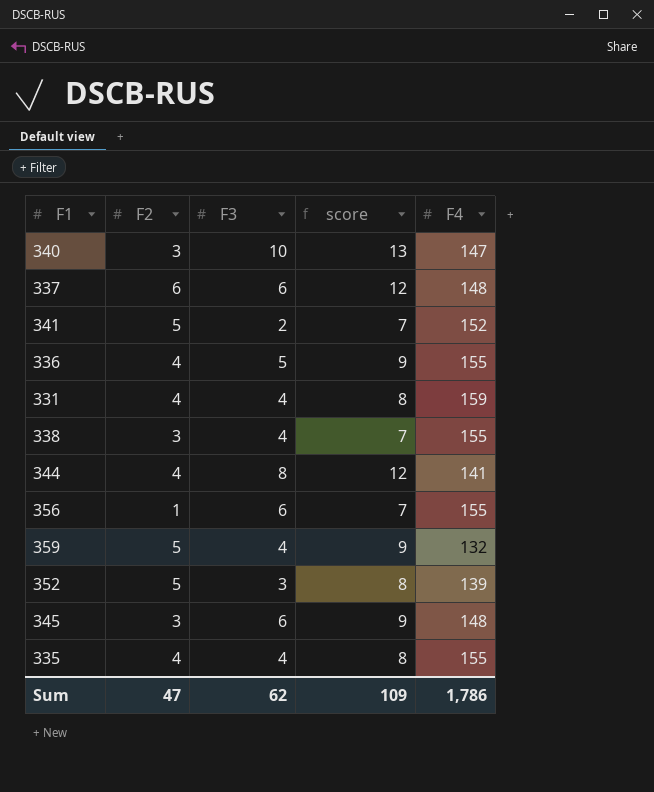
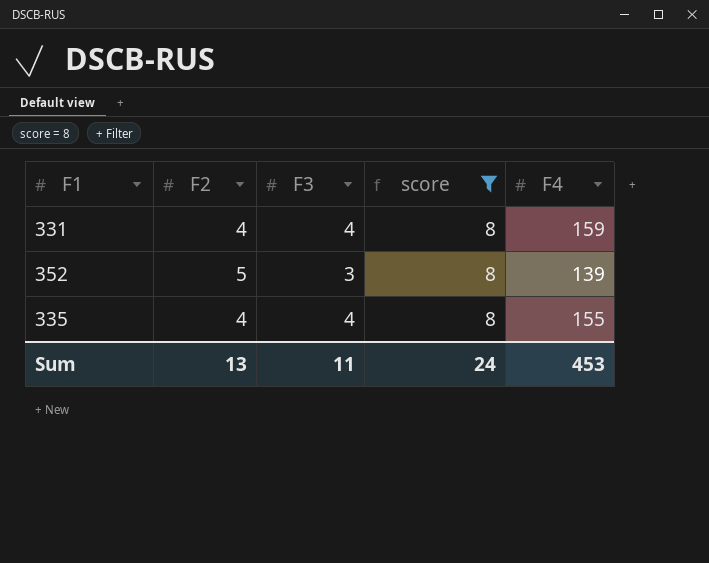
filter: none -> score = 8
Sum | F2: 47 -> 13
Sum | F3: 62 -> 11
Sum | score: 109 -> 24
Sum | F4: 1,786 -> 453

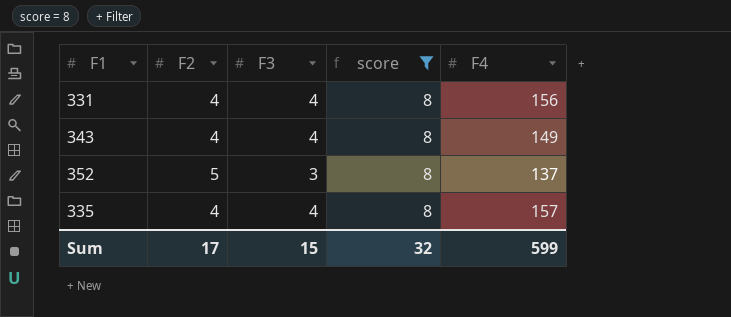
331 | F4: 159 -> 156
row 343: none -> 4 | 4 | 8 | 149
352 | F4: 139 -> 137
335 | F4: 155 -> 157
Sum | F2: 13 -> 17
Sum | F3: 11 -> 15
Sum | score: 24 -> 32
Sum | F4: 453 -> 599

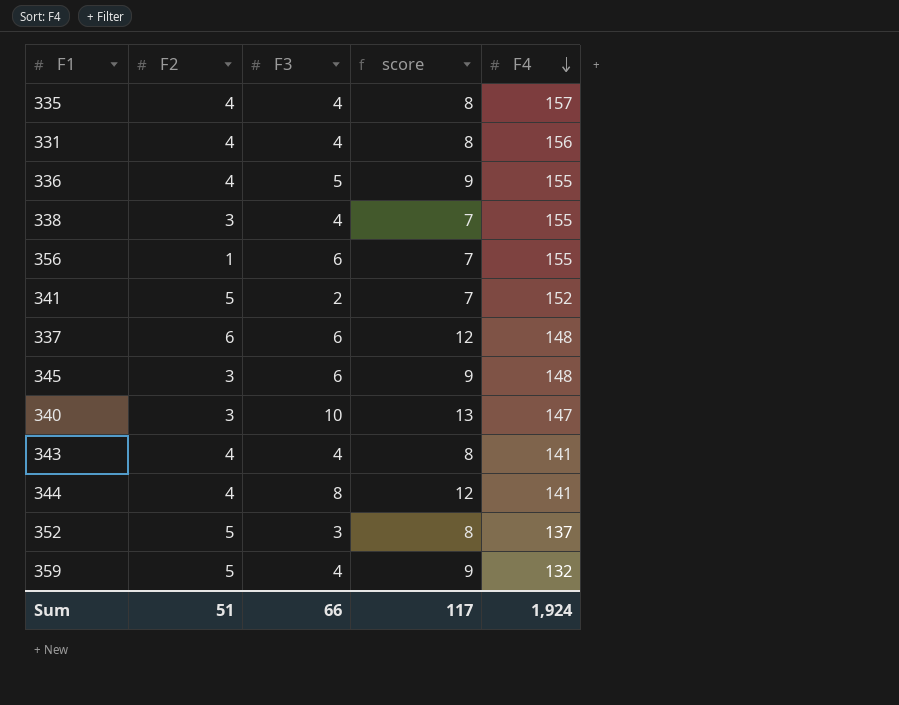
filter: score = 8 -> none
row order: none -> F4 descending
343 | F4: 149 -> 141
Sum | F2: 17 -> 51
Sum | F3: 15 -> 66
Sum | score: 32 -> 117
Sum | F4: 599 -> 1,924

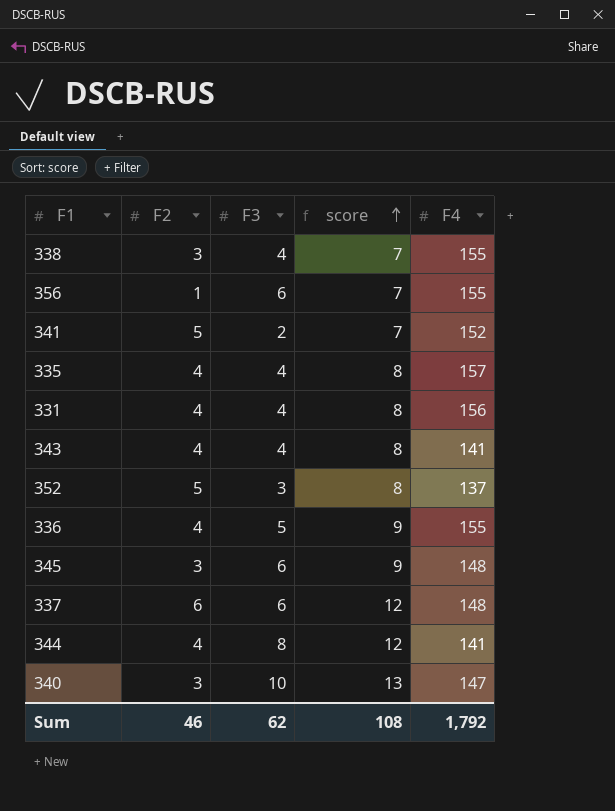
row order: F4 descending -> score ascending
row 359: 5 | 4 | 9 | 132 -> none
Sum | F2: 51 -> 46
Sum | F3: 66 -> 62
Sum | score: 117 -> 108
Sum | F4: 1,924 -> 1,792

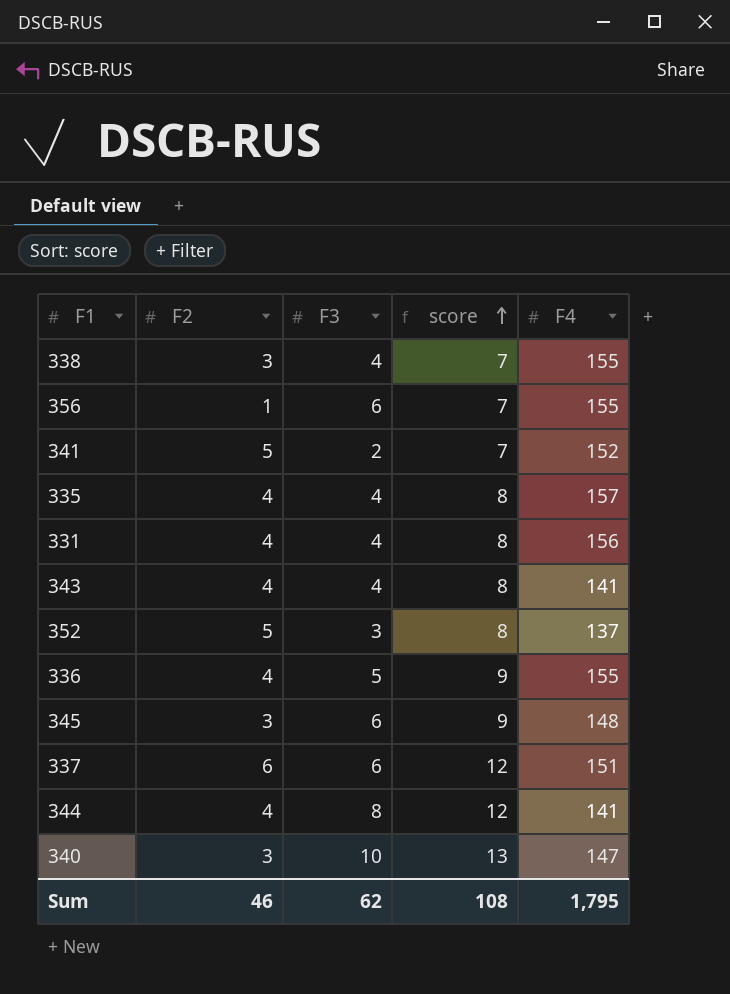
337 | F4: 148 -> 151
Sum | F4: 1,792 -> 1,795

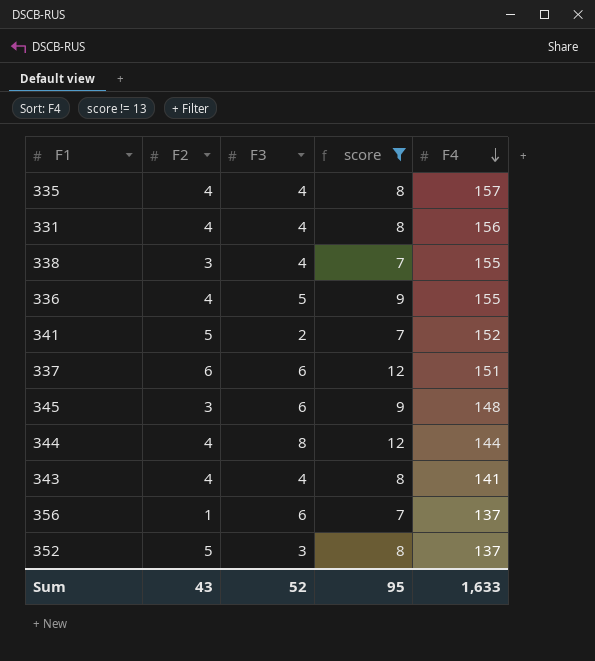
filter: none -> score != 13
row order: score ascending -> F4 descending
344 | F4: 141 -> 144
356 | F4: 155 -> 137
Sum | F2: 46 -> 43
Sum | F3: 62 -> 52
Sum | score: 108 -> 95
Sum | F4: 1,795 -> 1,633

